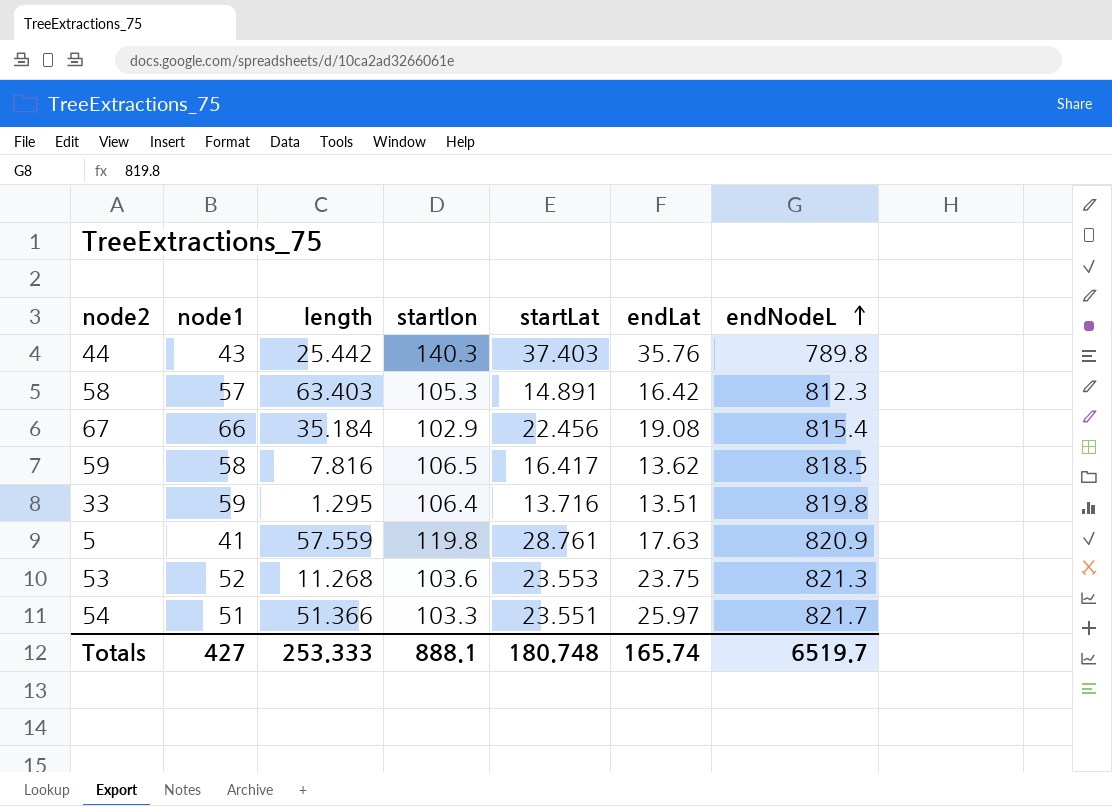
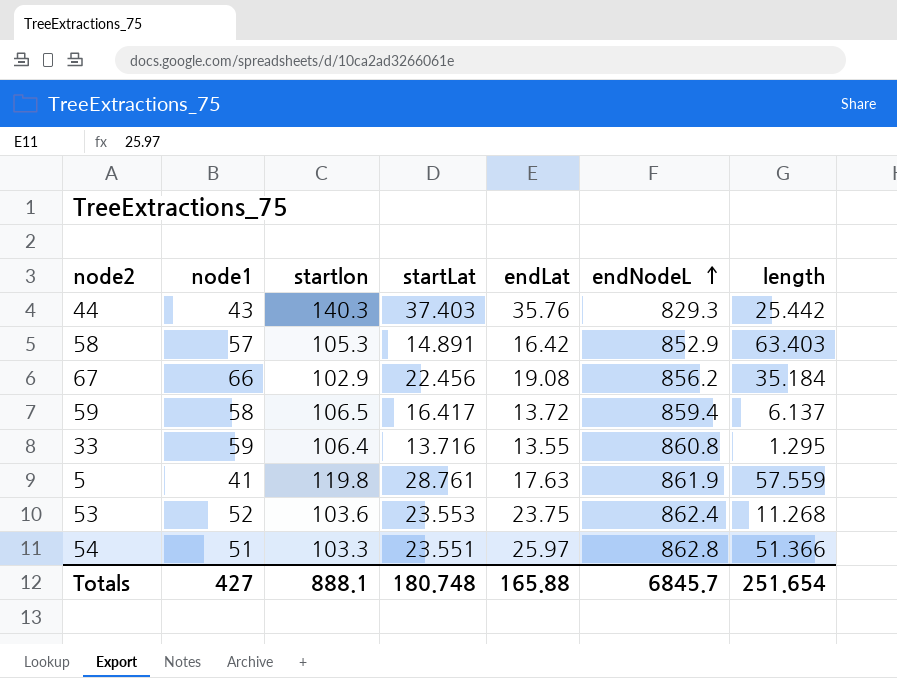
column length | position: 3 -> 7
44 | endNodeL: 789.8 -> 829.3
58 | endNodeL: 812.3 -> 852.9
67 | endNodeL: 815.4 -> 856.2
59 | endLat: 13.62 -> 13.72
59 | endNodeL: 818.5 -> 859.4
59 | length: 7.816 -> 6.137
33 | endLat: 13.51 -> 13.55
33 | endNodeL: 819.8 -> 860.8
5 | endNodeL: 820.9 -> 861.9
53 | endNodeL: 821.3 -> 862.4
54 | endNodeL: 821.7 -> 862.8
Totals | endLat: 165.74 -> 165.88
Totals | endNodeL: 6519.7 -> 6845.7
Totals | length: 253.333 -> 251.654

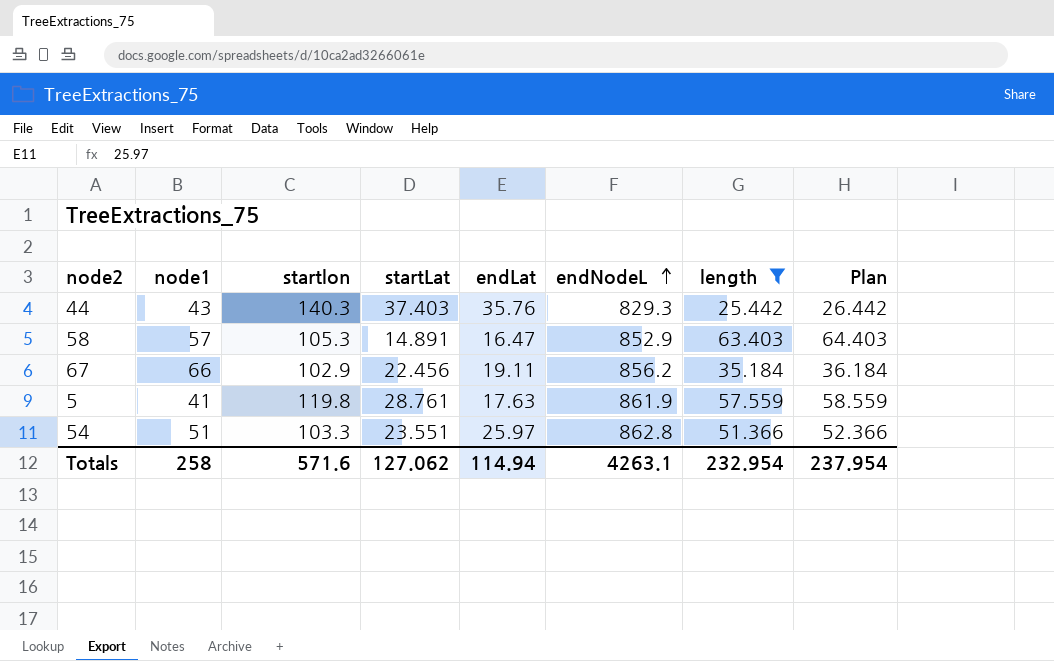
filter: none -> length >= 25.442
column Plan | formula: none -> [length] + 1
58 | endLat: 16.42 -> 16.47
67 | endLat: 19.08 -> 19.11
Totals | node1: 427 -> 258
Totals | startlon: 888.1 -> 571.6
Totals | startLat: 180.748 -> 127.062
Totals | endLat: 165.88 -> 114.94
Totals | endNodeL: 6845.7 -> 4263.1
Totals | length: 251.654 -> 232.954

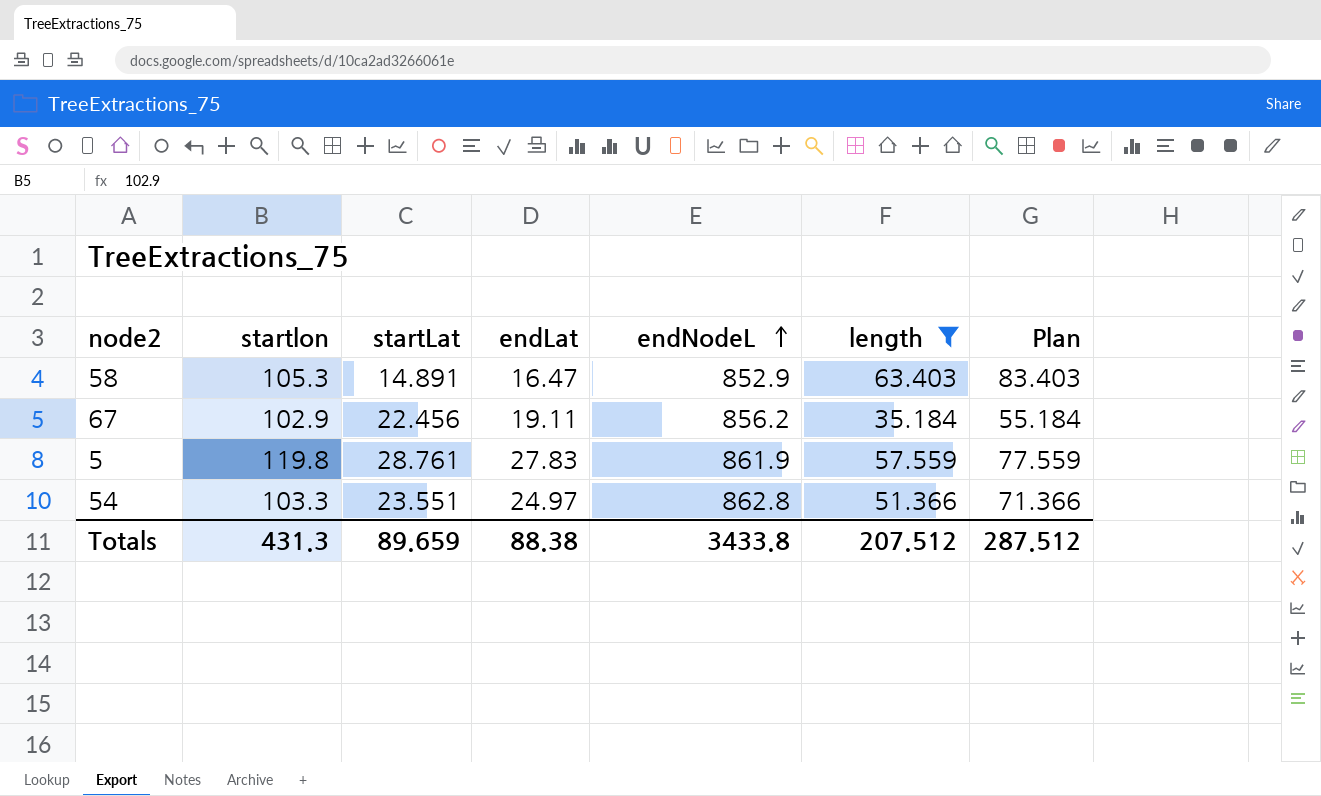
column node1 | position: 2 -> none
column Plan | formula: [length] + 1 -> [length] + 20
row 44: 43 | 140.3 | 37.403 | 35.76 | 829.3 | 25.442 | 26.442 -> none
5 | endLat: 17.63 -> 27.83
54 | endLat: 25.97 -> 24.97
Totals | startlon: 571.6 -> 431.3
Totals | startLat: 127.062 -> 89.659
Totals | endLat: 114.94 -> 88.38
Totals | endNodeL: 4263.1 -> 3433.8
Totals | length: 232.954 -> 207.512
Totals | Plan: 237.954 -> 287.512

